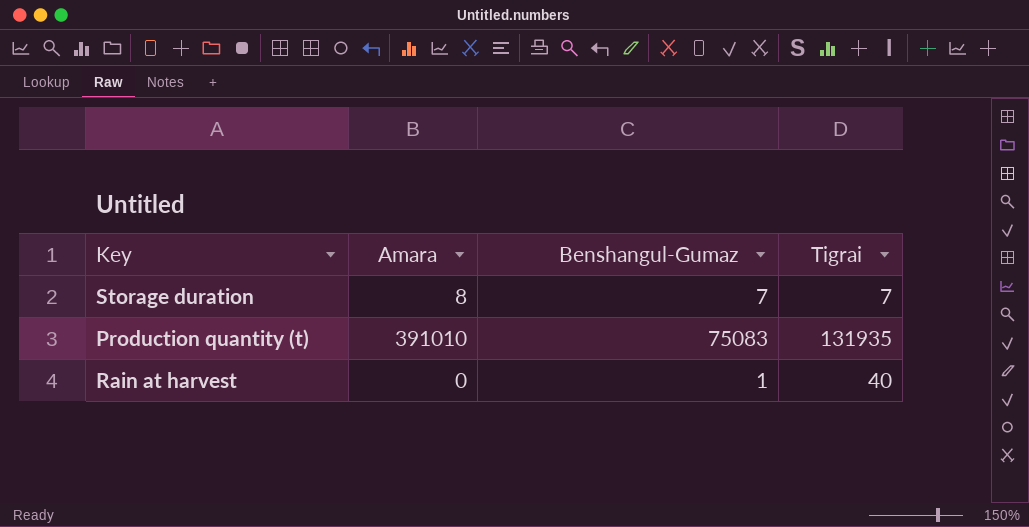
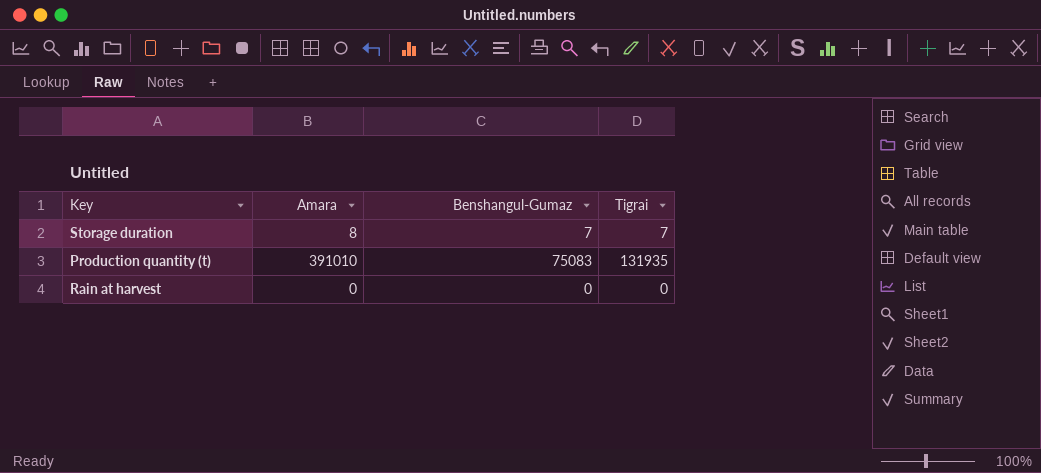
Rain at harvest | Benshangul-Gumaz: 1 -> 0
Rain at harvest | Tigrai: 40 -> 0

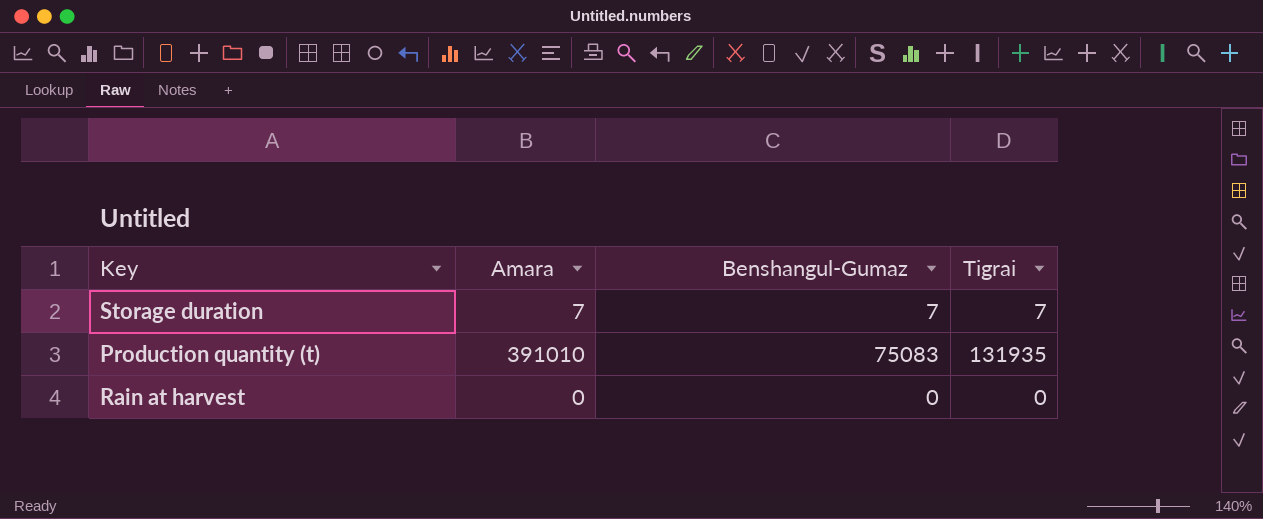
Storage duration | Amara: 8 -> 7

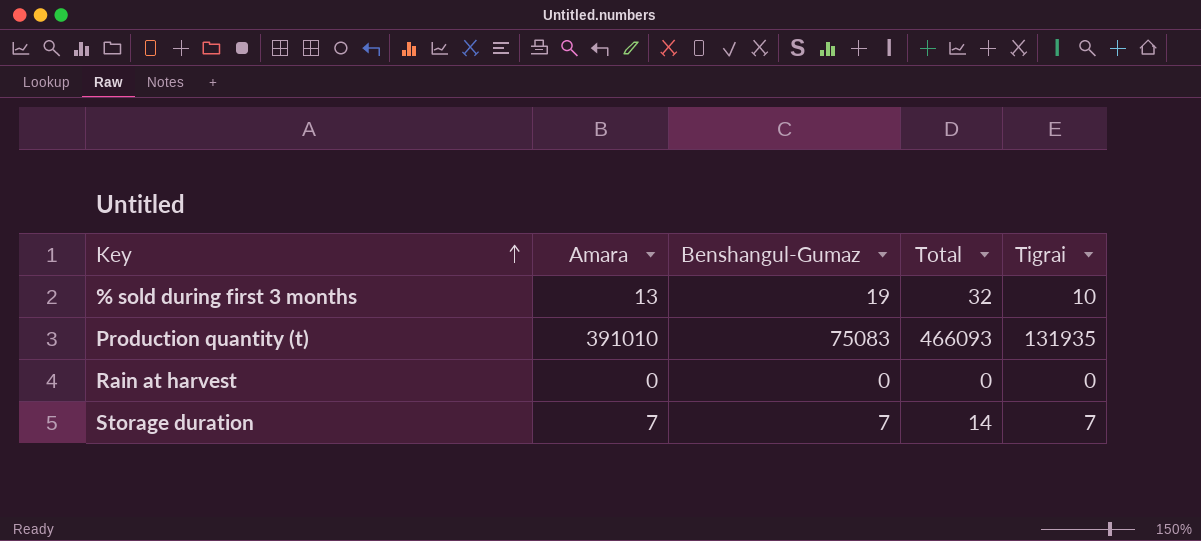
row order: none -> Key ascending
column Total | formula: none -> [Amara] + [Benshangul-Gumaz]
row % sold during first 3 months: none -> 13 | 19 | 32 | 10

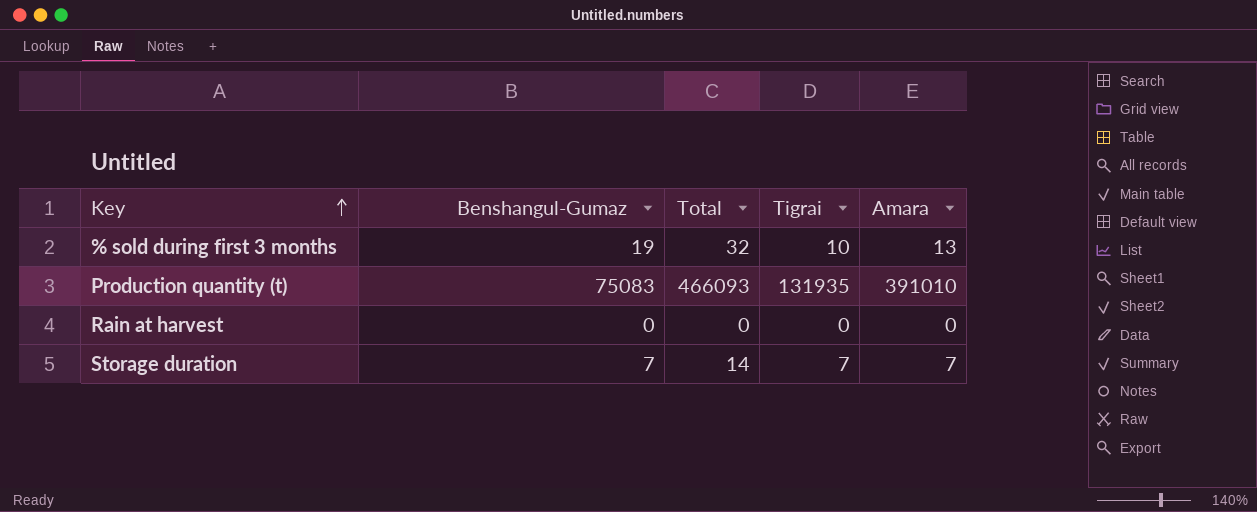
column Amara | position: 2 -> 5

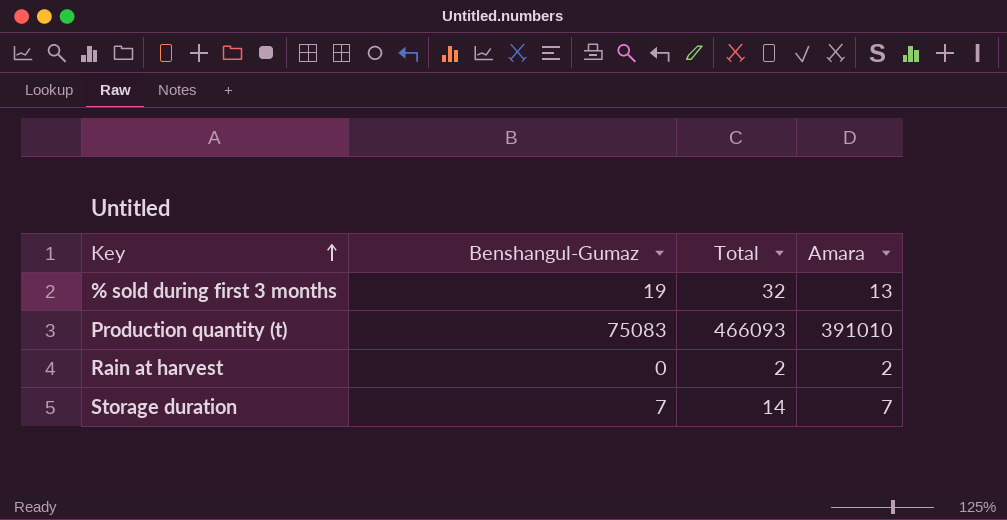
column Tigrai | position: 4 -> none
Rain at harvest | Total: 0 -> 2
Rain at harvest | Amara: 0 -> 2

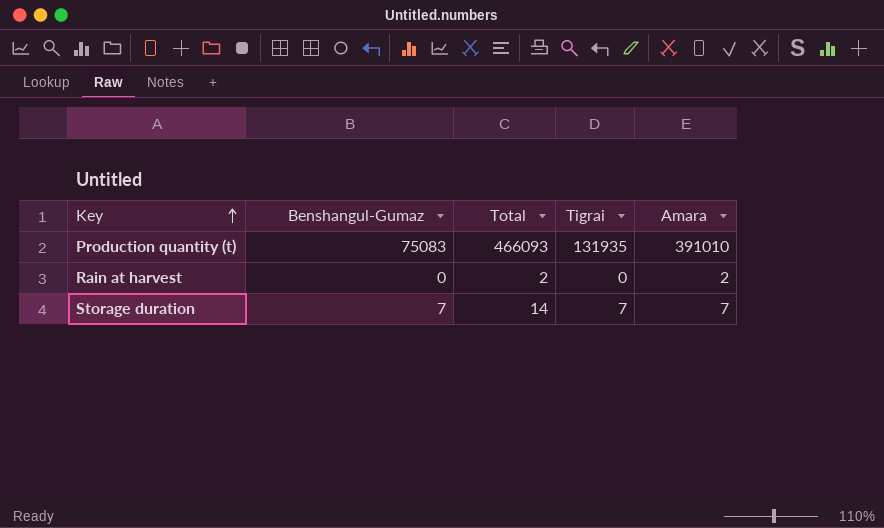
column Tigrai | position: none -> 4
row % sold during first 3 months: 19 | 32 | 13 -> none

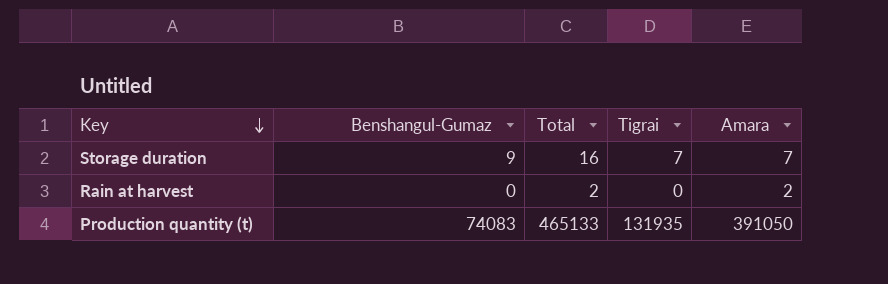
row order: Key ascending -> Key descending
Storage duration | Benshangul-Gumaz: 7 -> 9
Storage duration | Total: 14 -> 16
Production quantity (t) | Benshangul-Gumaz: 75083 -> 74083
Production quantity (t) | Total: 466093 -> 465133
Production quantity (t) | Amara: 391010 -> 391050

